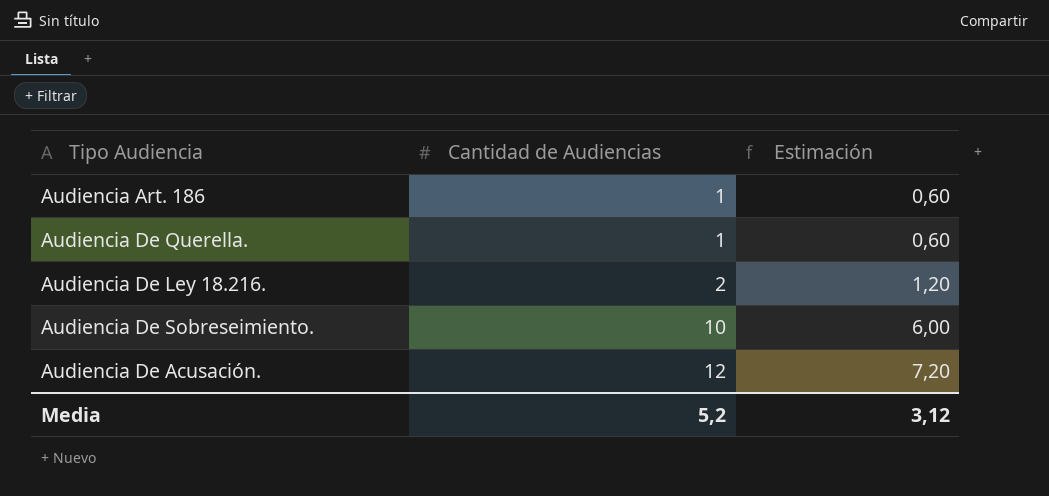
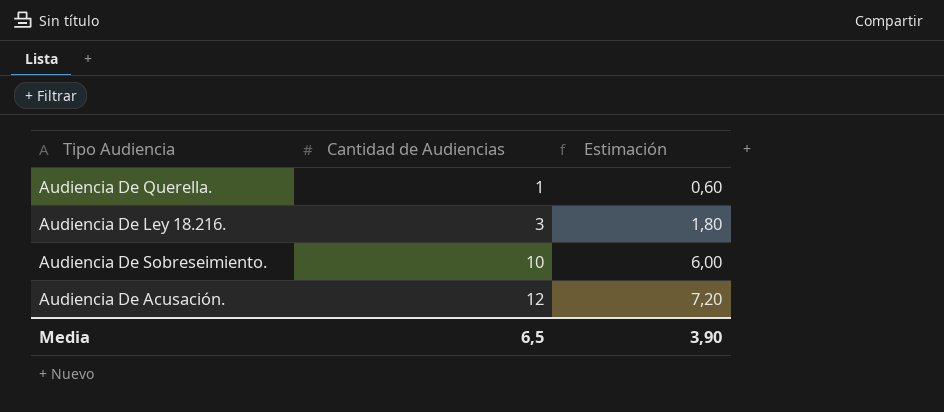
row Audiencia Art. 186: 1 | 0,60 -> none
Audiencia De Ley 18.216. | Cantidad de Audiencias: 2 -> 3
Audiencia De Ley 18.216. | Estimación: 1,20 -> 1,80
Media | Cantidad de Audiencias: 5,2 -> 6,5
Media | Estimación: 3,12 -> 3,90

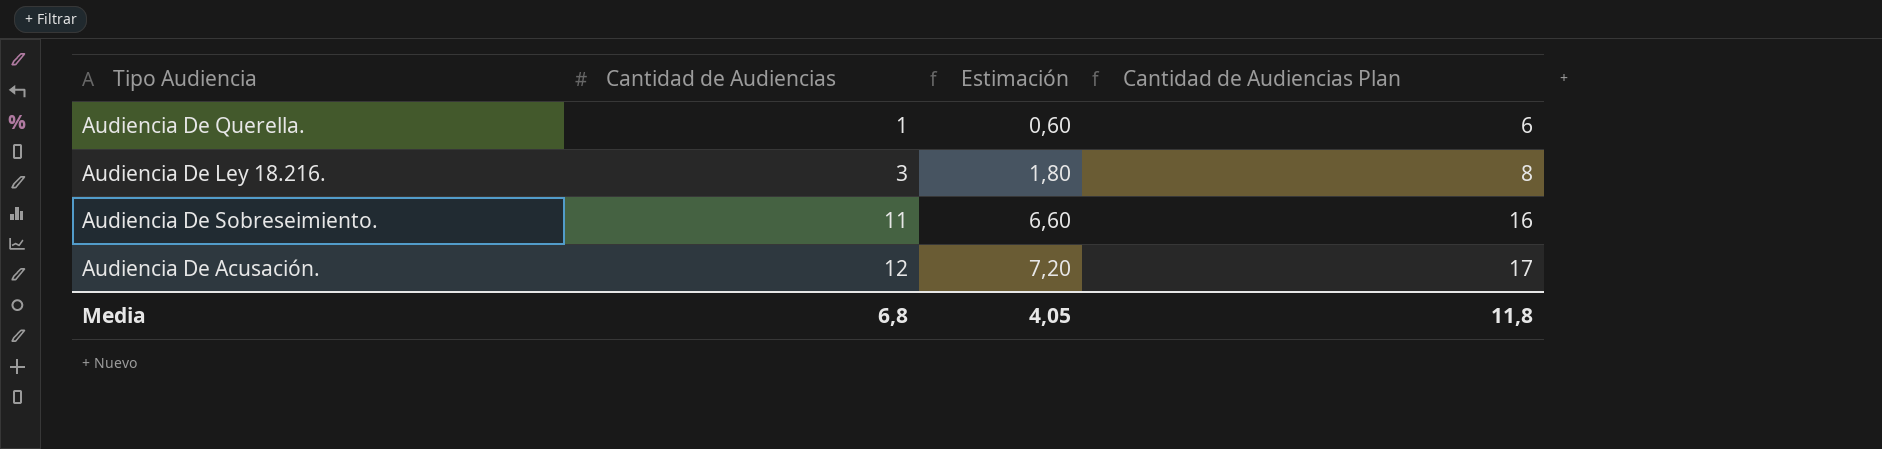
column Cantidad de Audiencias Plan | formula: none -> [Cantidad de Audiencias] + 5
Audiencia De Sobreseimiento. | Cantidad de Audiencias: 10 -> 11
Audiencia De Sobreseimiento. | Estimación: 6,00 -> 6,60
Media | Cantidad de Audiencias: 6,5 -> 6,8
Media | Estimación: 3,90 -> 4,05

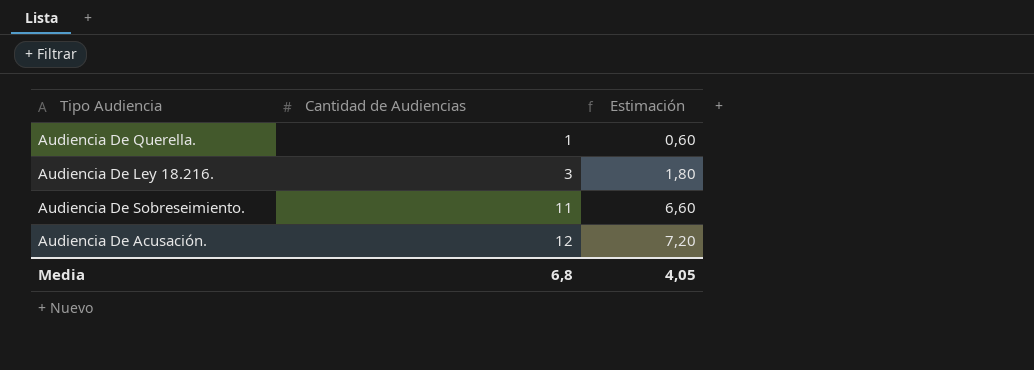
column Cantidad de Audiencias Plan | formula: [Cantidad de Audiencias] + 5 -> none

